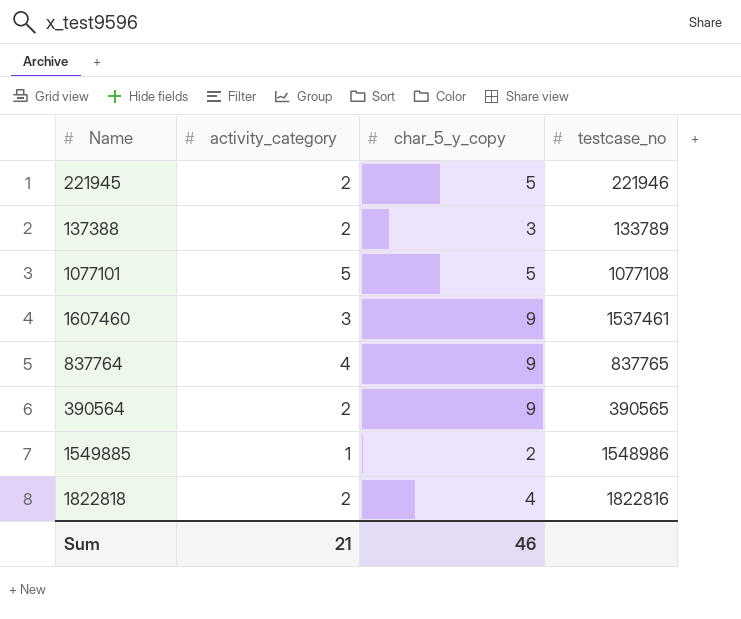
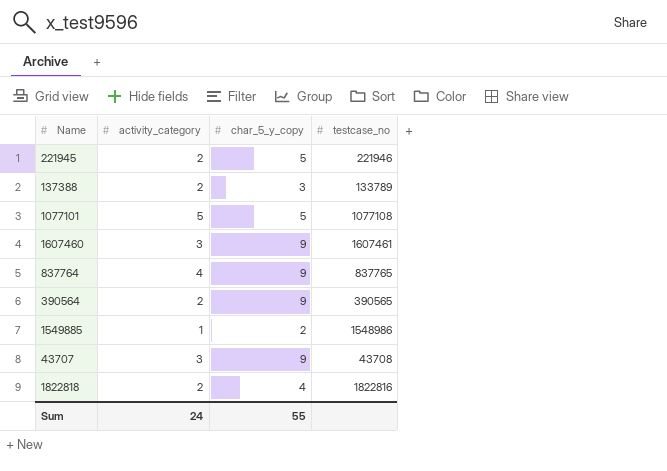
1607460 | testcase_no: 1537461 -> 1607461
row 43707: none -> 3 | 9 | 43708
Sum | activity_category: 21 -> 24
Sum | char_5_y_copy: 46 -> 55

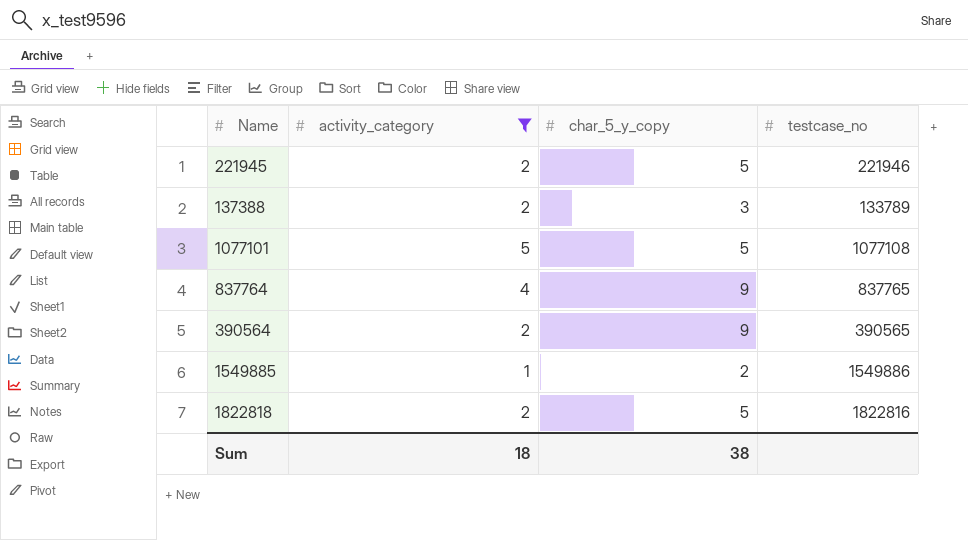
filter: none -> activity_category != 3
1549885 | testcase_no: 1548986 -> 1549886
1822818 | char_5_y_copy: 4 -> 5
Sum | activity_category: 24 -> 18
Sum | char_5_y_copy: 55 -> 38

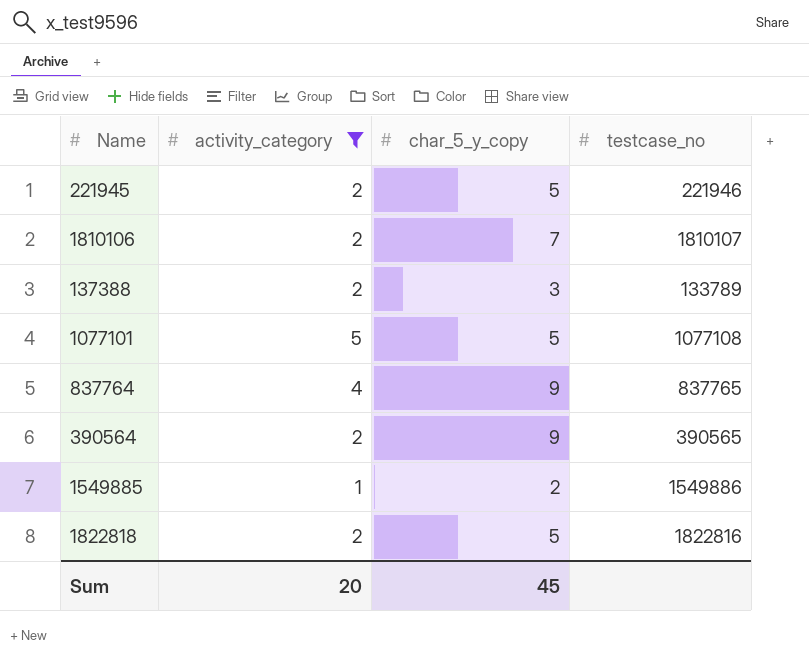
row 1810106: none -> 2 | 7 | 1810107
Sum | activity_category: 18 -> 20
Sum | char_5_y_copy: 38 -> 45

